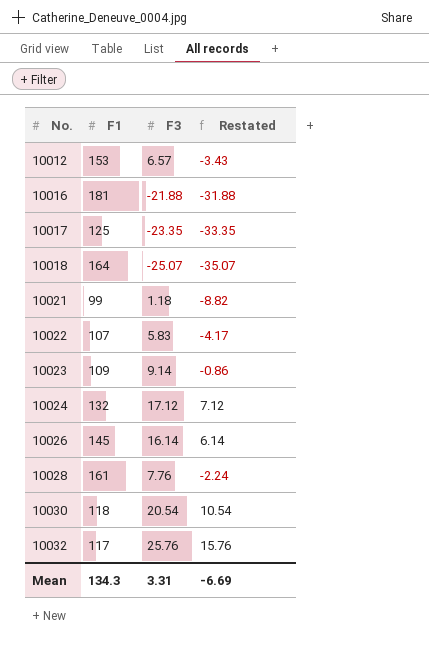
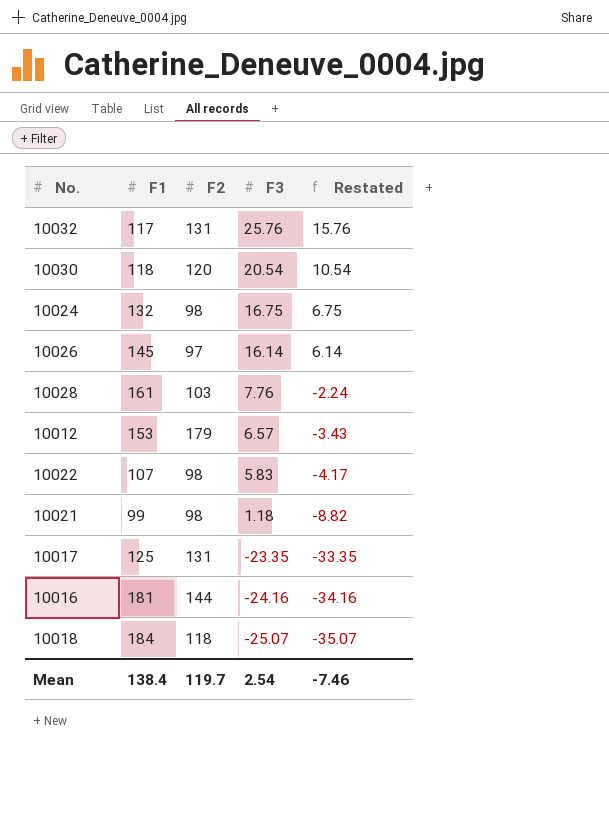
row order: No. ascending -> F3 descending
column F2 | position: none -> 3
row 10023: 109 | 9.14 | -0.86 -> none
10024 | F3: 17.12 -> 16.75
10024 | Restated: 7.12 -> 6.75
10016 | F3: -21.88 -> -24.16
10016 | Restated: -31.88 -> -34.16
10018 | F1: 164 -> 184
Mean | F1: 134.3 -> 138.4
Mean | F3: 3.31 -> 2.54
Mean | Restated: -6.69 -> -7.46

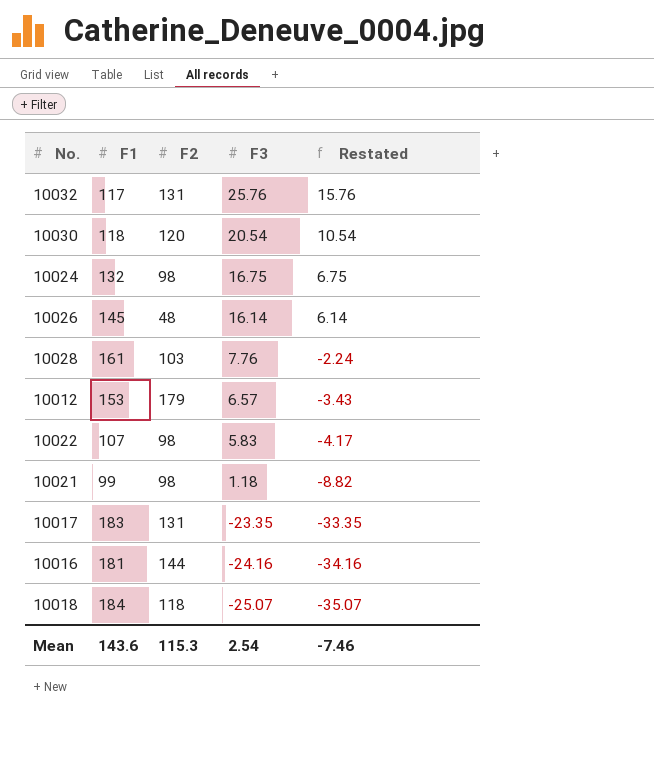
10026 | F2: 97 -> 48
10017 | F1: 125 -> 183
Mean | F1: 138.4 -> 143.6
Mean | F2: 119.7 -> 115.3

